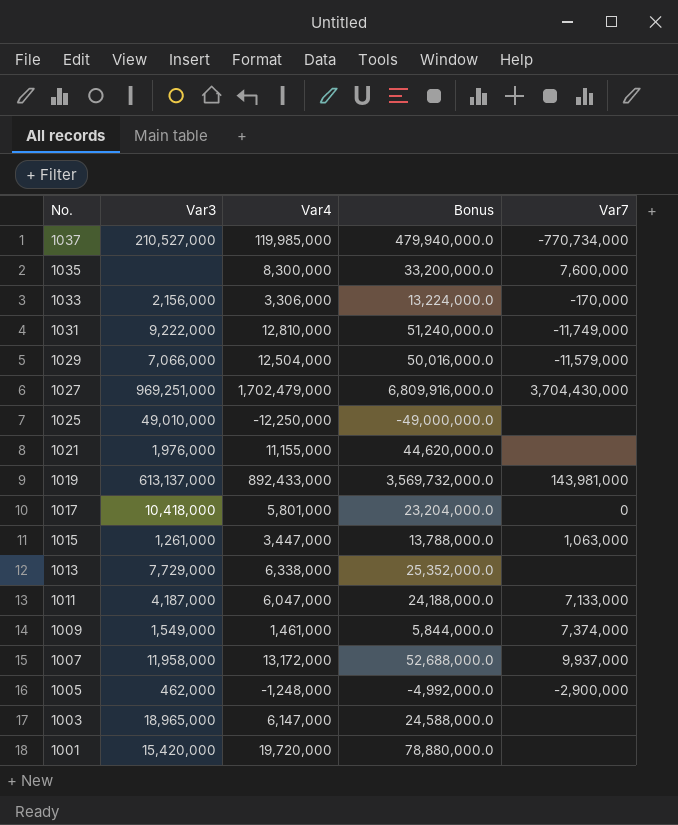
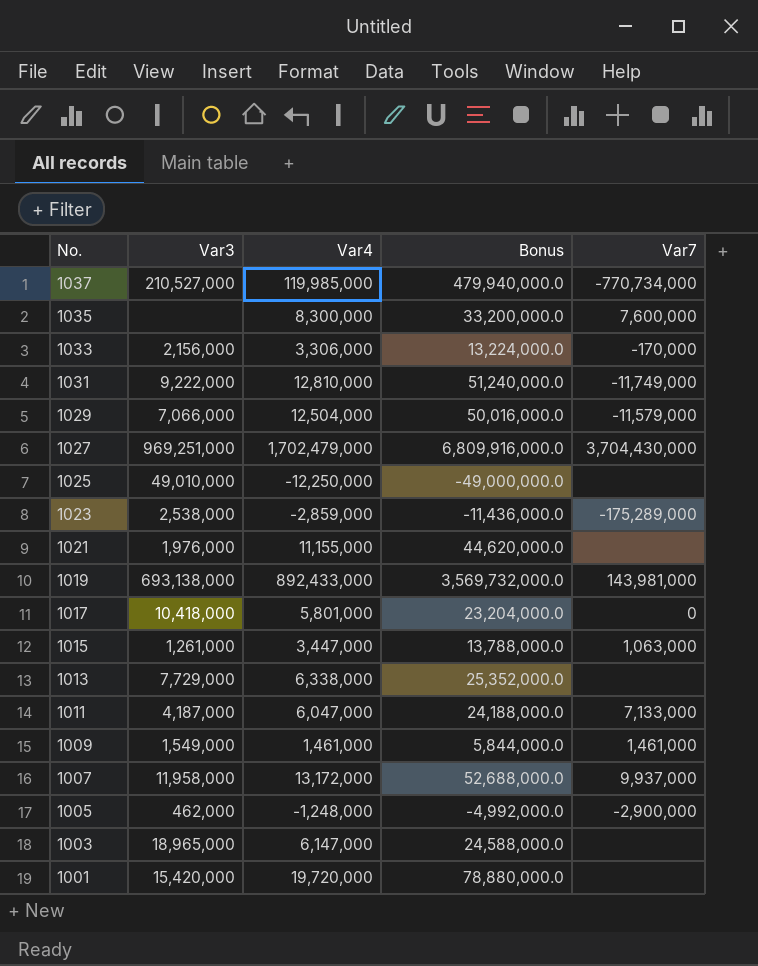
row 1023: none -> 2,538,000 | -2,859,000 | -11,436,000.0 | -175,289,000
1019 | Var3: 613,137,000 -> 693,138,000
1009 | Var7: 7,374,000 -> 1,461,000

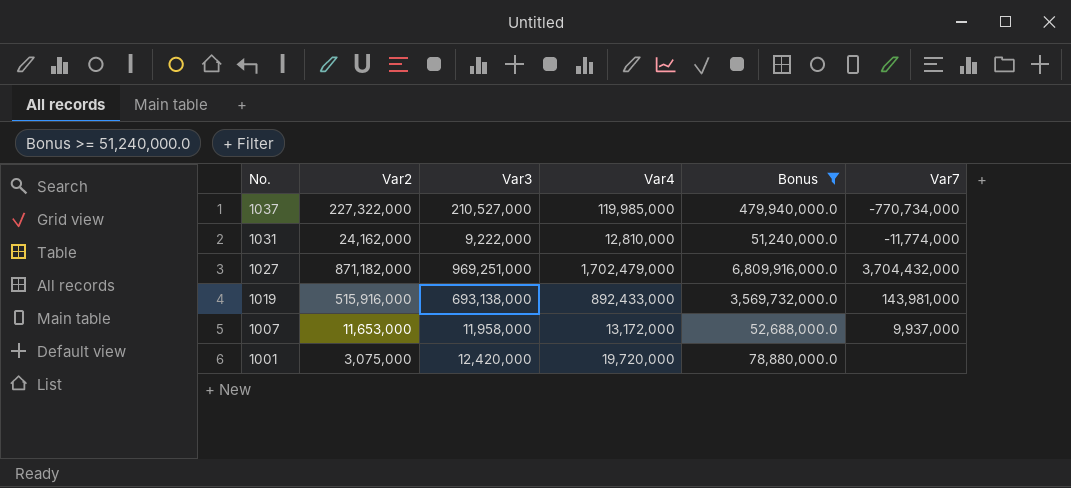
filter: none -> Bonus >= 51,240,000.0
column Var2 | position: none -> 2
1031 | Var7: -11,749,000 -> -11,774,000
1027 | Var7: 3,704,430,000 -> 3,704,432,000
1001 | Var3: 15,420,000 -> 12,420,000

